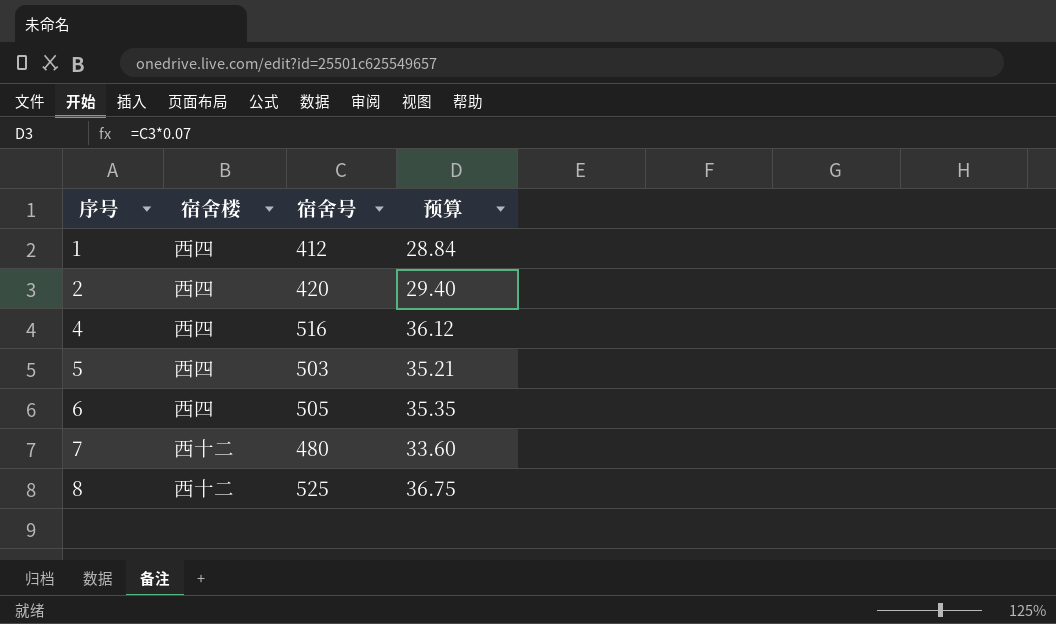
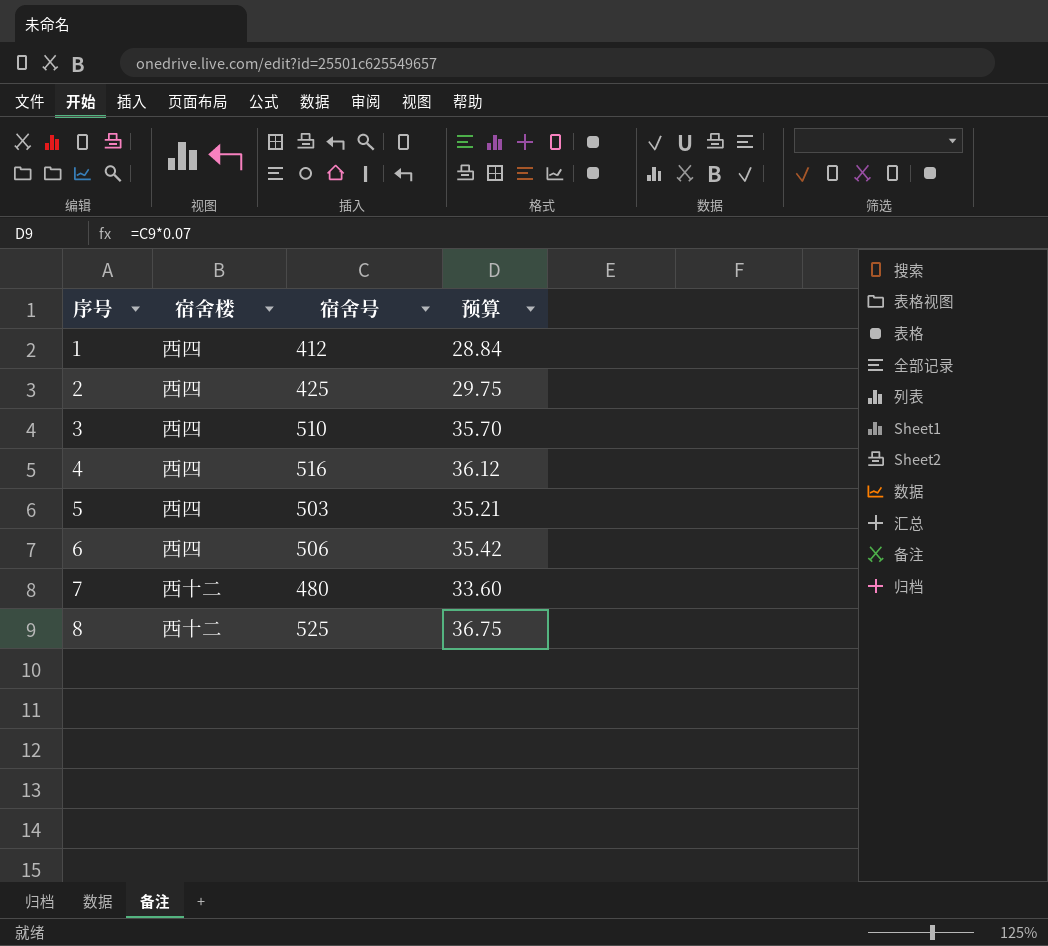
2 | 宿舍号: 420 -> 425
2 | 预算: 29.40 -> 29.75
row 3: none -> 西四 | 510 | 35.70
6 | 宿舍号: 505 -> 506
6 | 预算: 35.35 -> 35.42

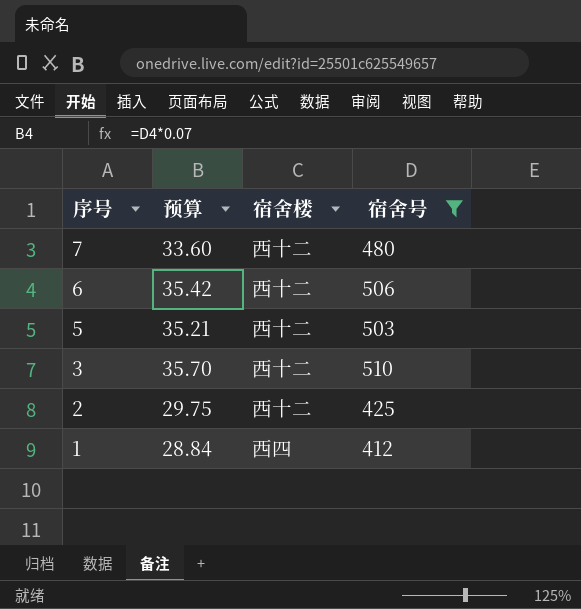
filter: none -> 宿舍号 <= 510
row order: 序号 ascending -> 序号 descending
column 预算 | position: 4 -> 2
6 | 宿舍楼: 西四 -> 西十二
5 | 宿舍楼: 西四 -> 西十二
3 | 宿舍楼: 西四 -> 西十二
2 | 宿舍楼: 西四 -> 西十二

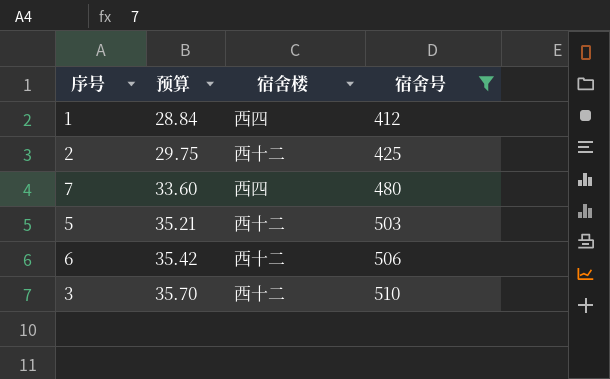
row order: 序号 descending -> 预算 ascending
7 | 宿舍楼: 西十二 -> 西四

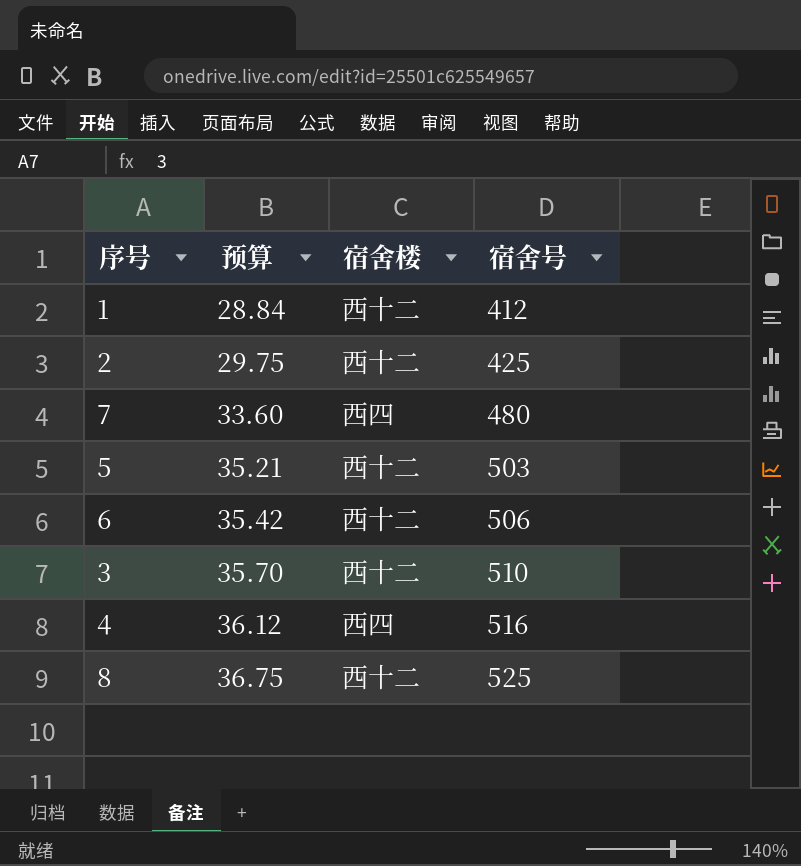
filter: 宿舍号 <= 510 -> none
1 | 宿舍楼: 西四 -> 西十二

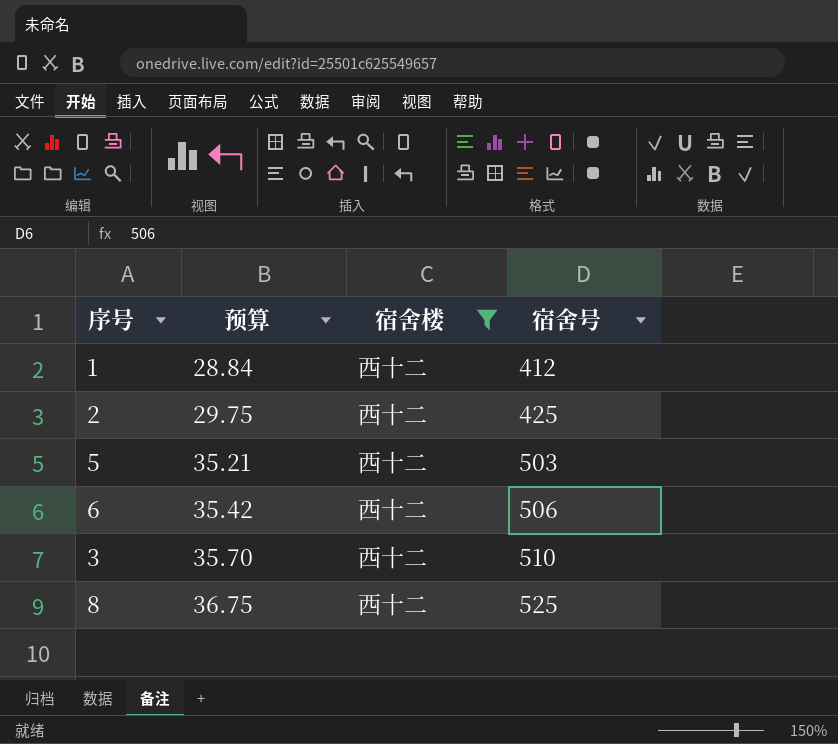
filter: none -> 宿舍楼 = 西十二

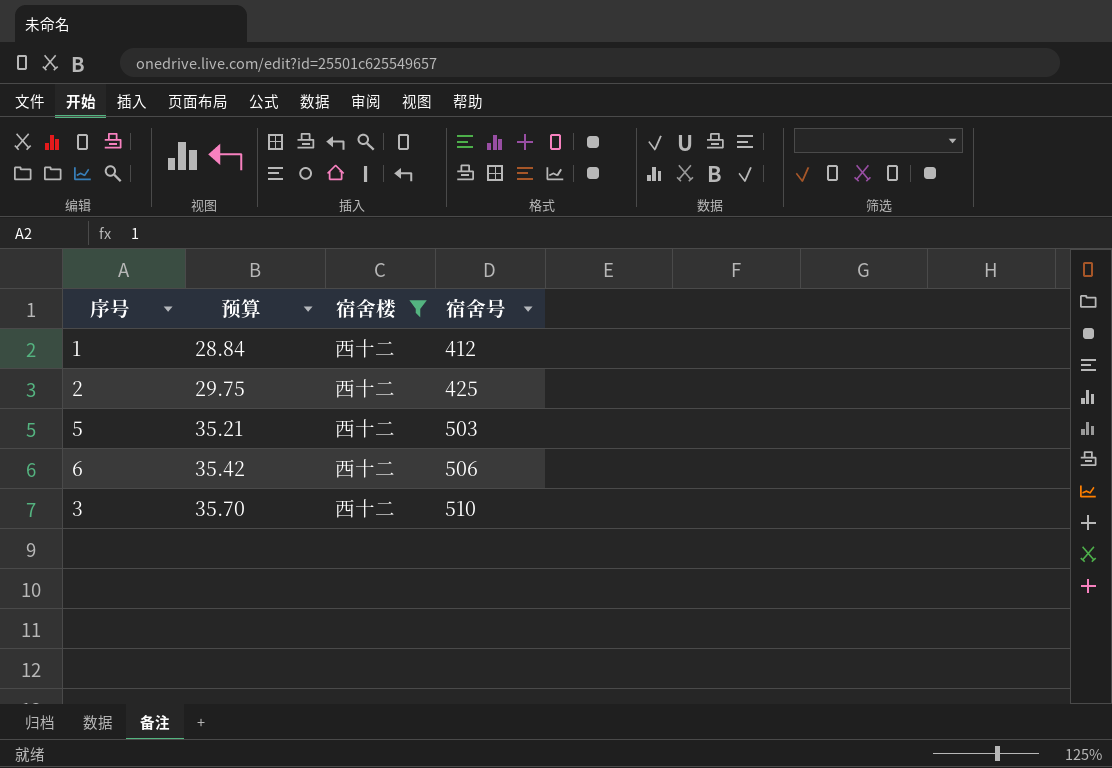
row 8: 36.75 | 西十二 | 525 -> none

